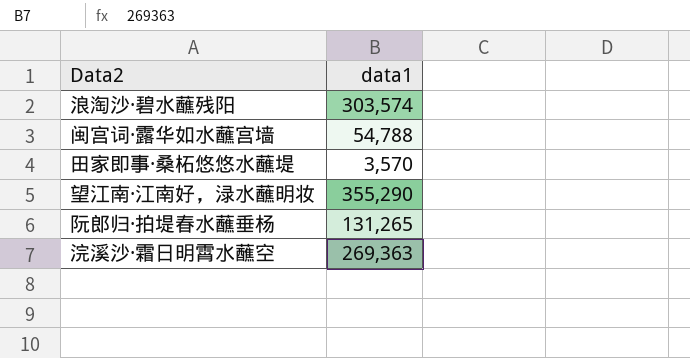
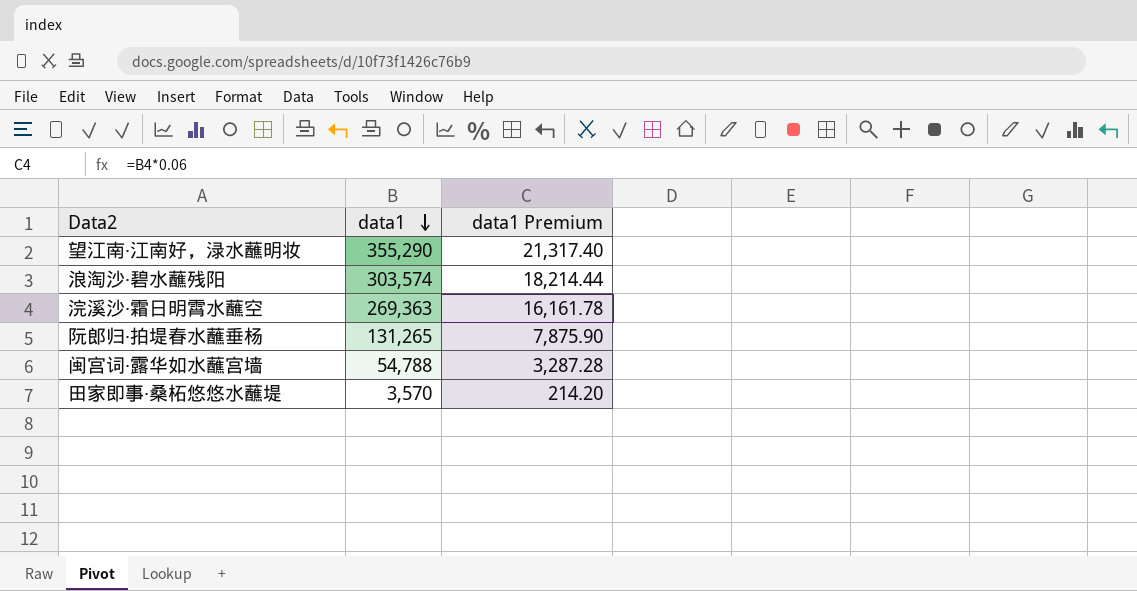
row order: none -> data1 descending
column data1 Premium | formula: none -> [data1] * 0.06

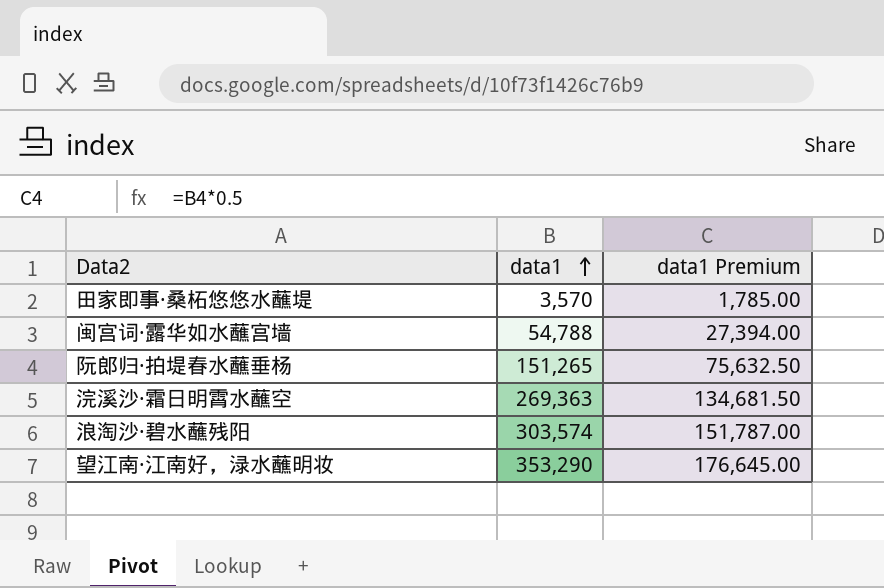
row order: data1 descending -> data1 ascending
column data1 Premium | formula: [data1] * 0.06 -> [data1] * 0.5
阮郎归·拍堤春水蘸垂杨 | data1: 131,265 -> 151,265
望江南·江南好，渌水蘸明妆 | data1: 355,290 -> 353,290

